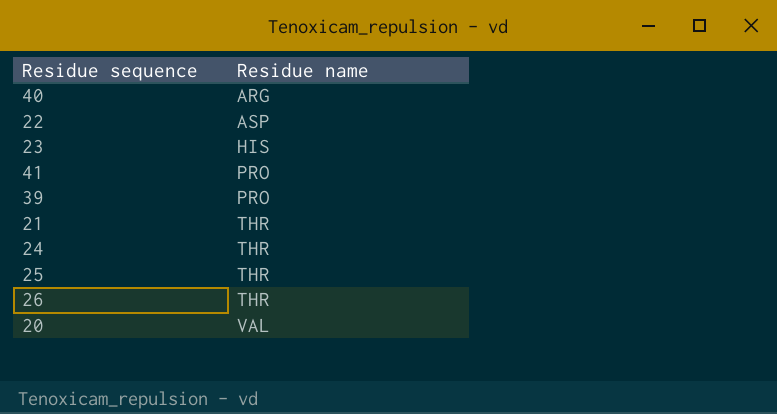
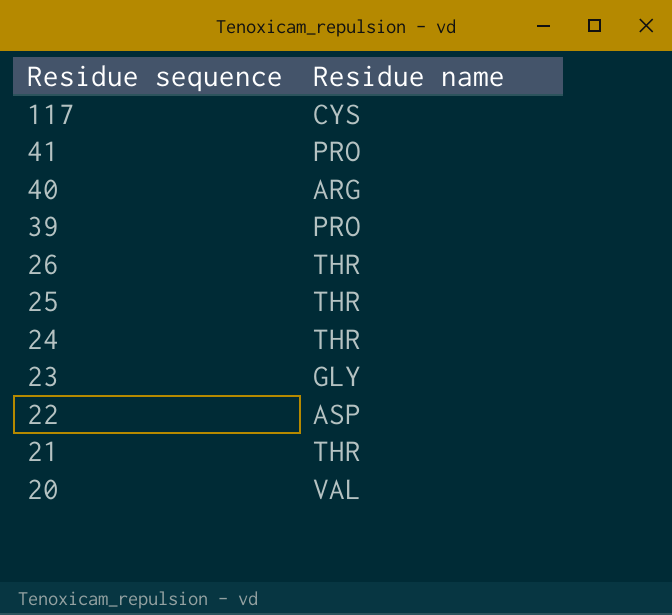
row order: Residue name ascending -> Residue sequence descending
row 117: none -> CYS
23 | Residue name: HIS -> GLY

